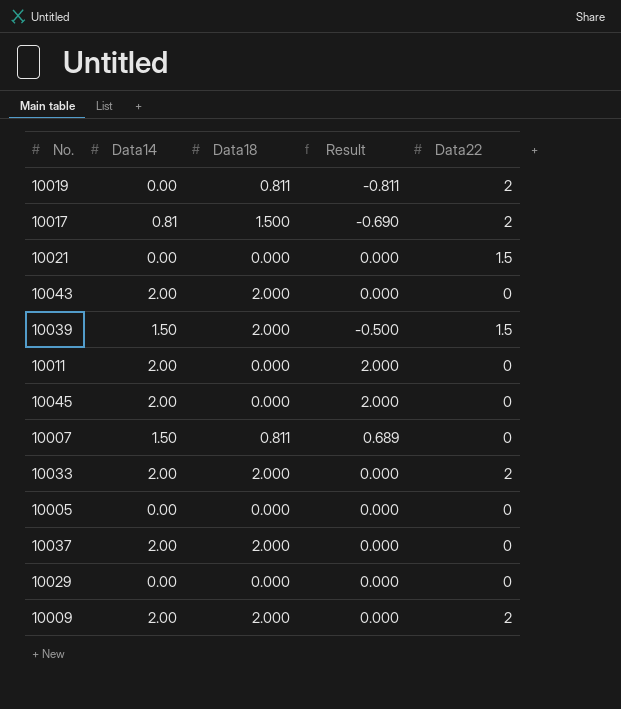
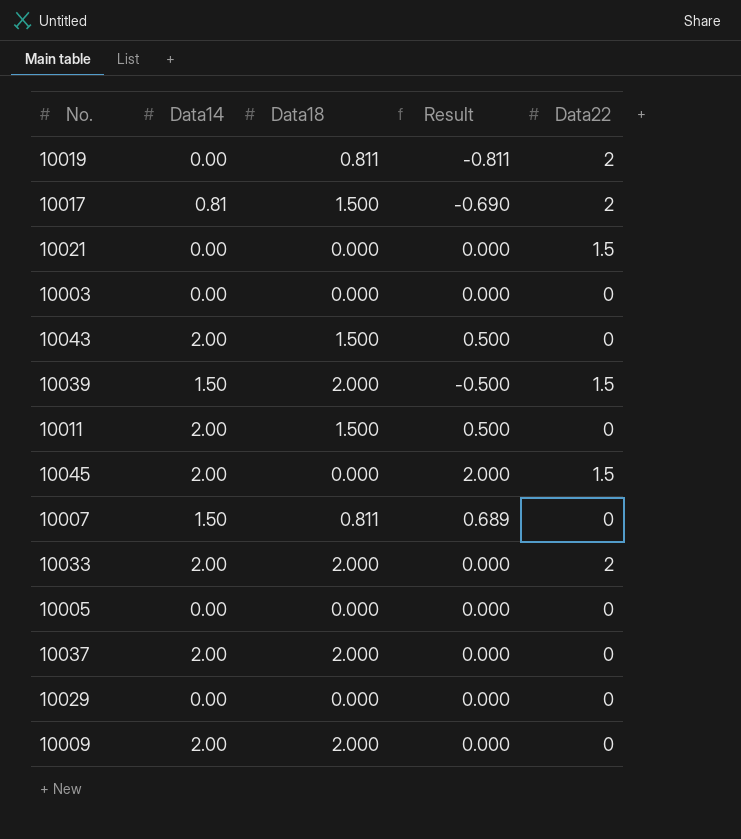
row 10003: none -> 0.00 | 0.000 | 0.000 | 0
10043 | Data18: 2.000 -> 1.500
10043 | Result: 0.000 -> 0.500
10011 | Data18: 0.000 -> 1.500
10011 | Result: 2.000 -> 0.500
10045 | Data22: 0 -> 1.5
10009 | Data22: 2 -> 0

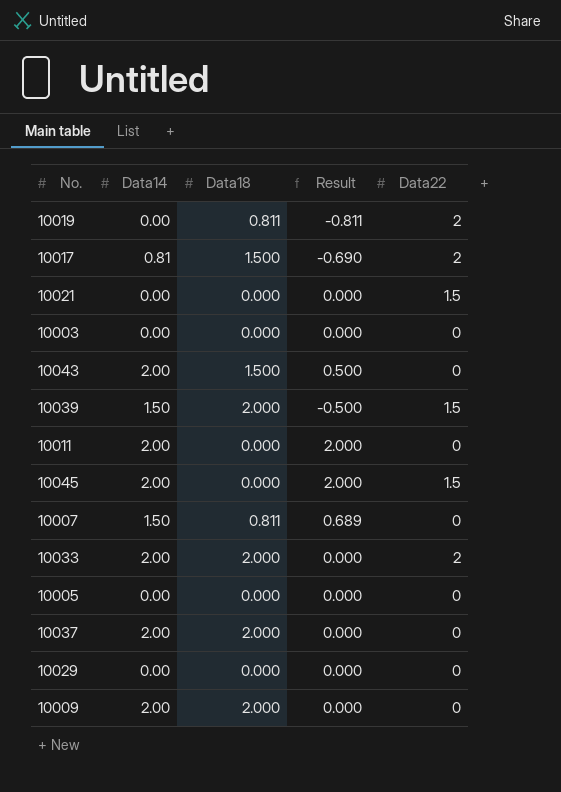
10011 | Data18: 1.500 -> 0.000
10011 | Result: 0.500 -> 2.000

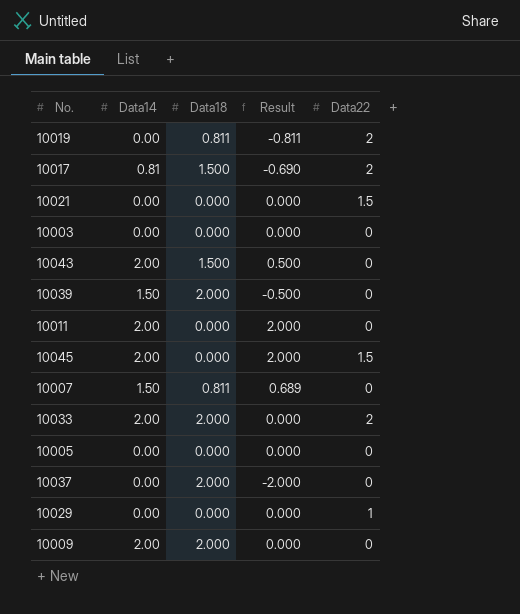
10039 | Data22: 1.5 -> 0
10037 | Data14: 2.00 -> 0.00
10037 | Result: 0.000 -> -2.000
10029 | Data22: 0 -> 1

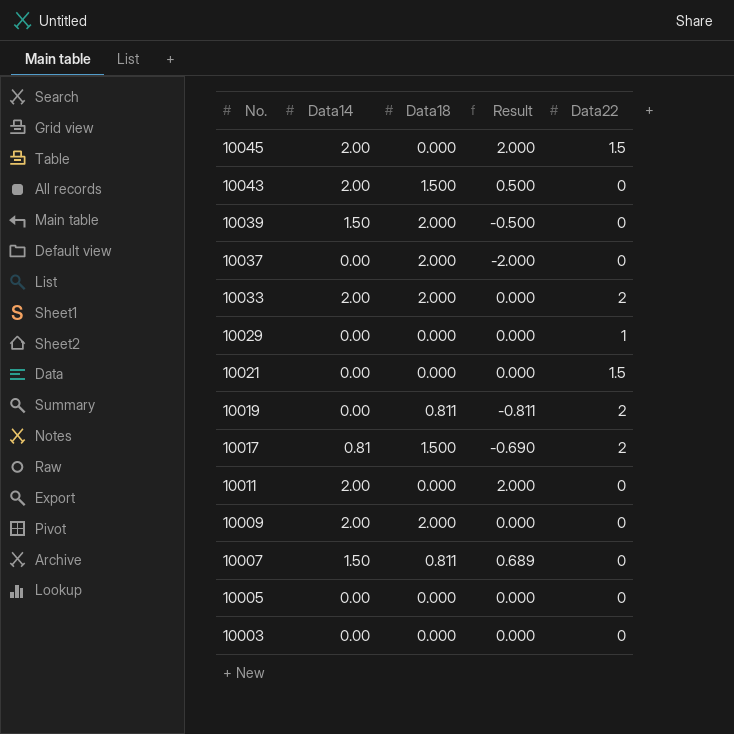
row order: none -> No. descending

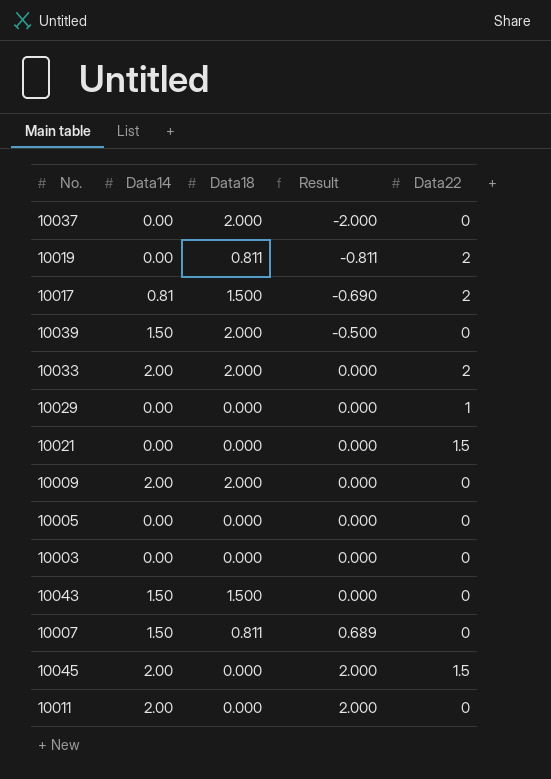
row order: No. descending -> Result ascending
10043 | Data14: 2.00 -> 1.50
10043 | Result: 0.500 -> 0.000

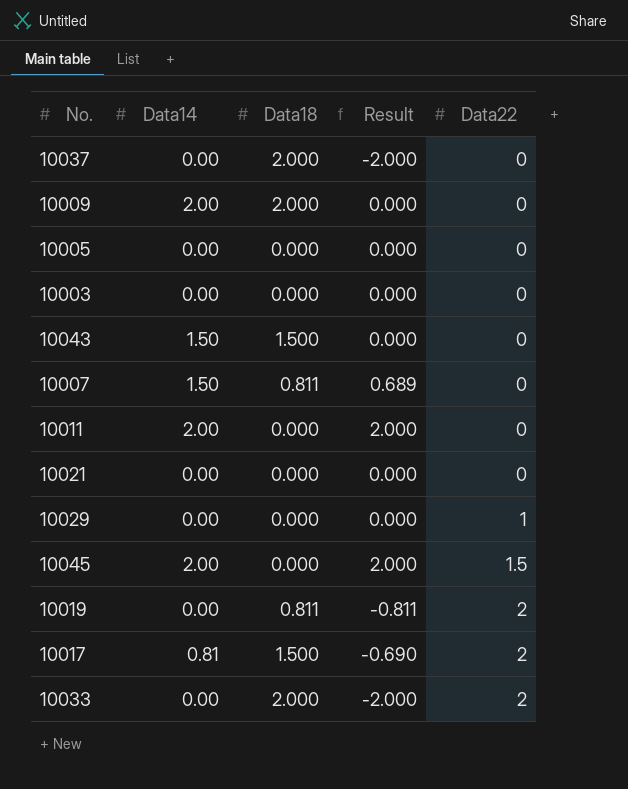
row order: Result ascending -> Data22 ascending
row 10039: 1.50 | 2.000 | -0.500 | 0 -> none
10021 | Data22: 1.5 -> 0
10033 | Data14: 2.00 -> 0.00
10033 | Result: 0.000 -> -2.000

